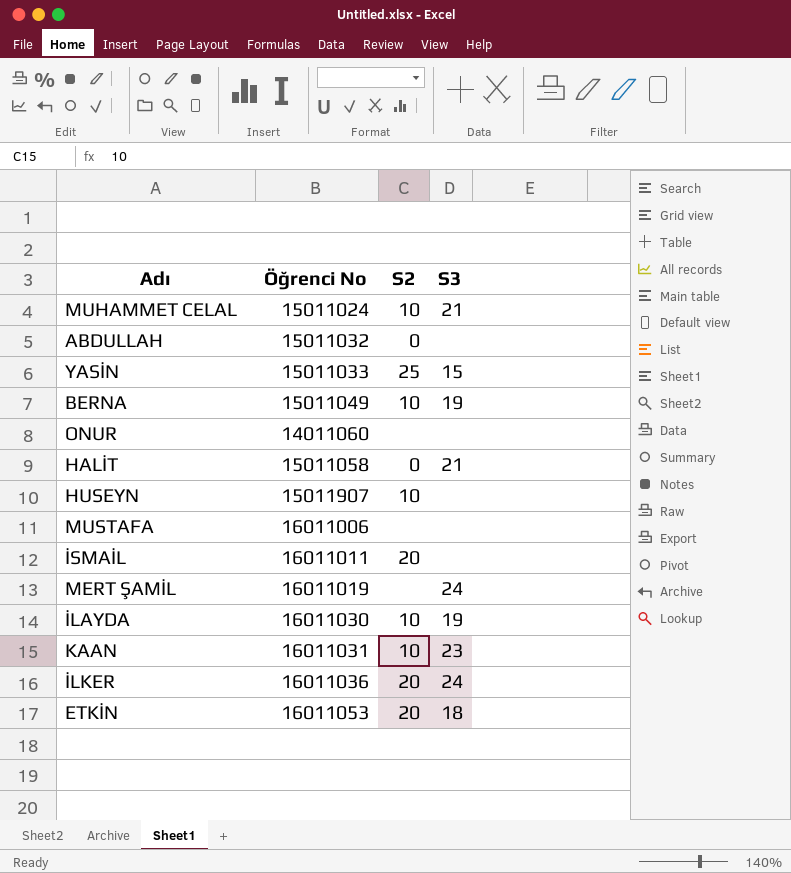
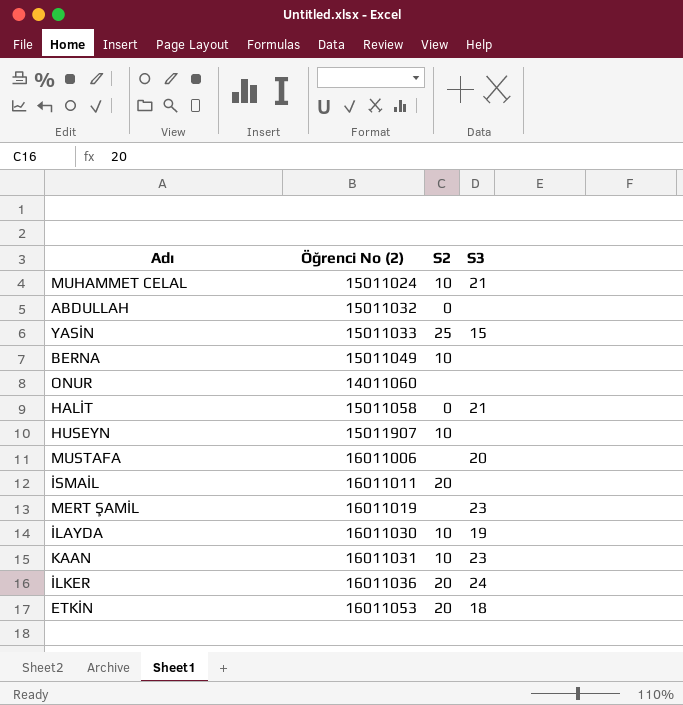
column name: Öğrenci No -> Öğrenci No (2)
BERNA | S3: 19 -> none
MUSTAFA | S3: none -> 20
MERT ŞAMİL | S3: 24 -> 23

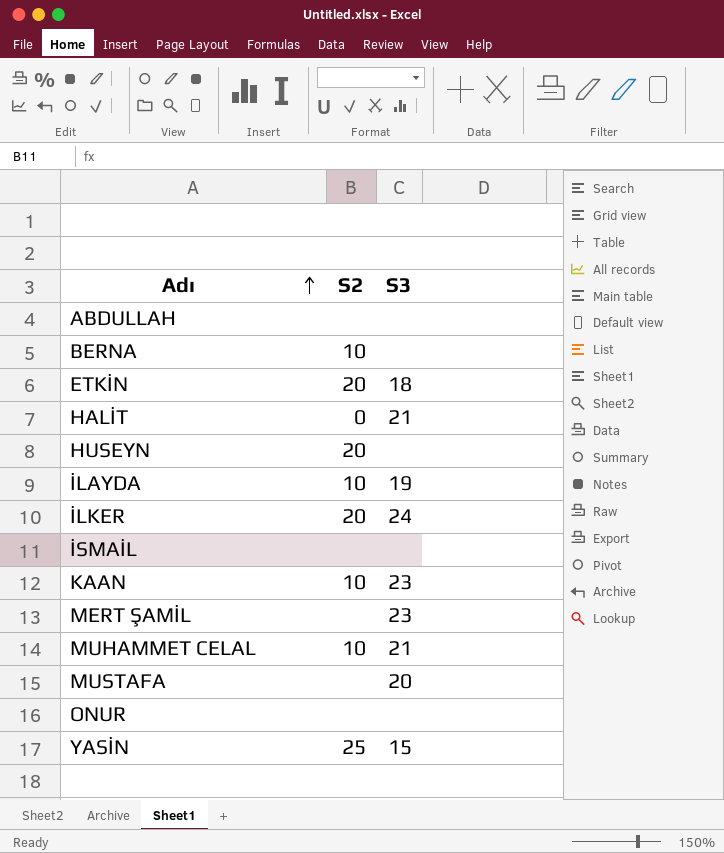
row order: none -> Adı ascending
column Öğrenci No (2) | position: 2 -> none
ABDULLAH | S2: 0 -> none
HUSEYN | S2: 10 -> 20
İSMAİL | S2: 20 -> none

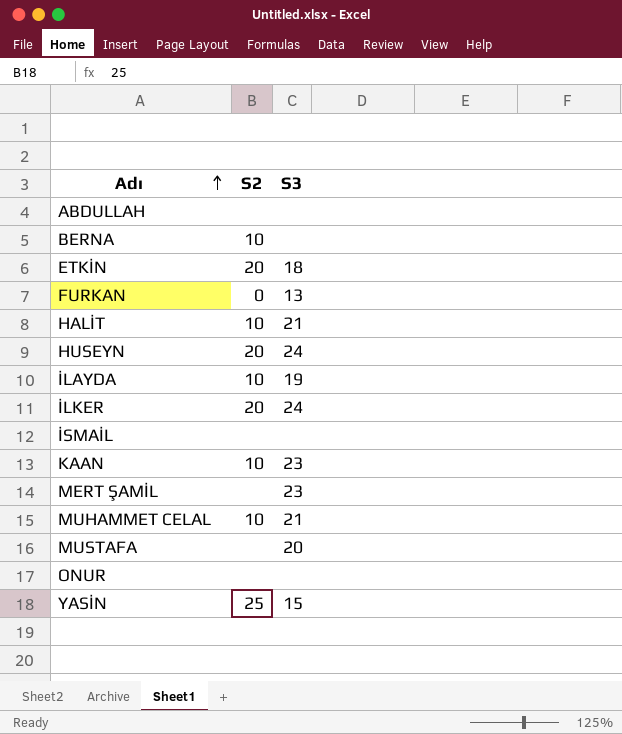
row FURKAN: none -> 0 | 13
HALİT | S2: 0 -> 10
HUSEYN | S3: none -> 24

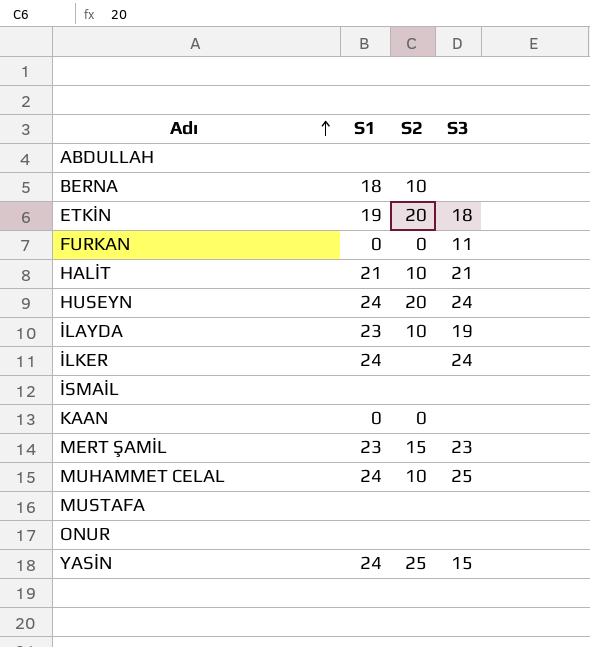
column S1 | position: none -> 2
FURKAN | S3: 13 -> 11
İLKER | S2: 20 -> none
KAAN | S2: 10 -> 0
KAAN | S3: 23 -> none
MERT ŞAMİL | S2: none -> 15
MUHAMMET CELAL | S3: 21 -> 25
MUSTAFA | S3: 20 -> none

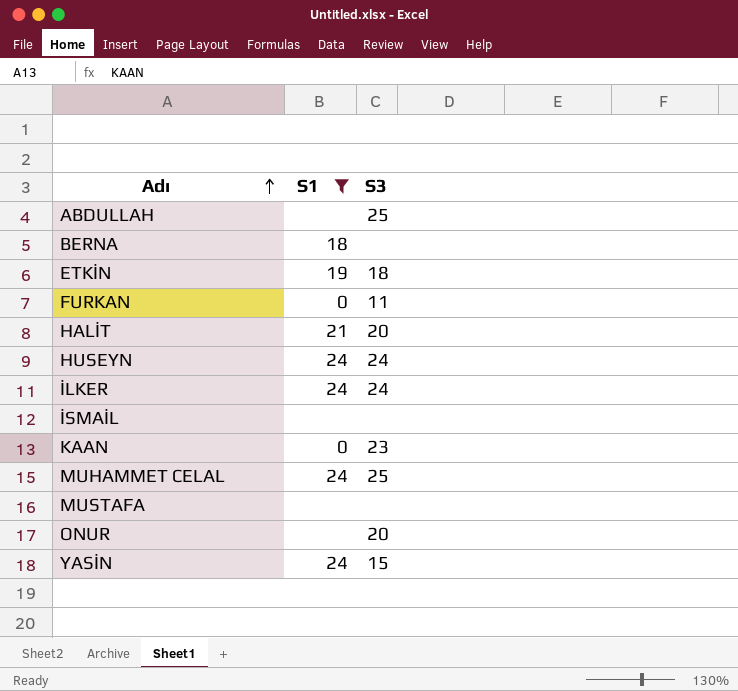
filter: none -> S1 != 23
column S2 | position: 3 -> none
ABDULLAH | S3: none -> 25
HALİT | S3: 21 -> 20
KAAN | S3: none -> 23
ONUR | S3: none -> 20

